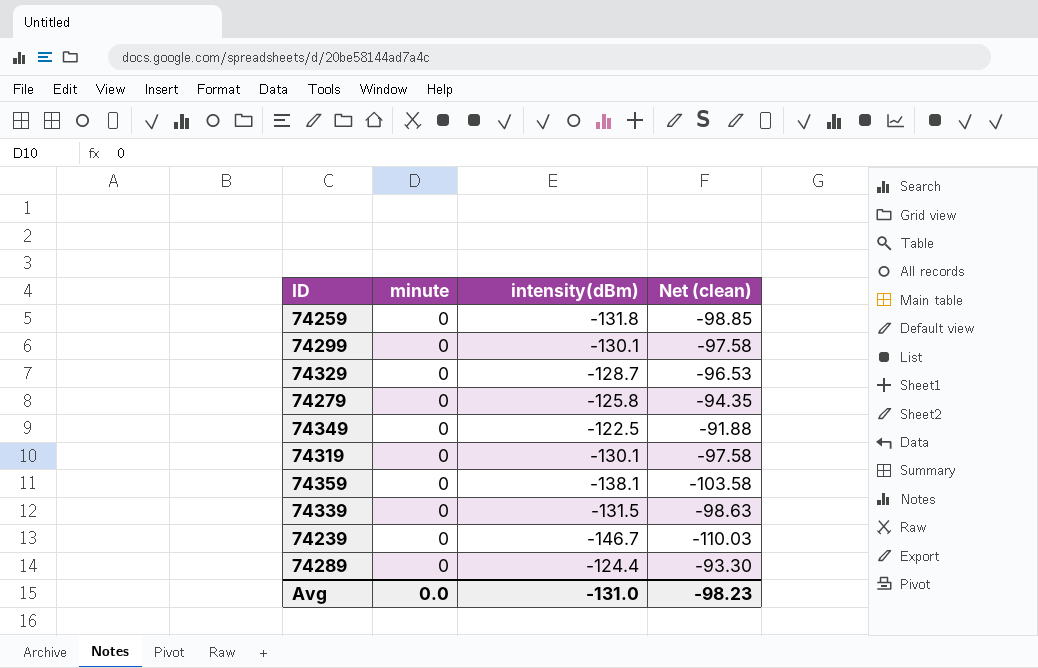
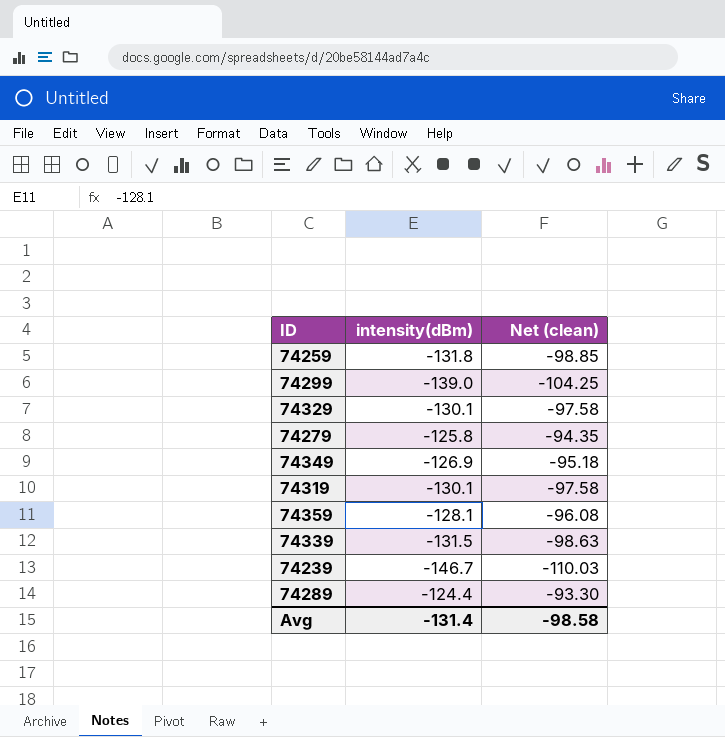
column minute | position: 2 -> none
74299 | intensity(dBm): -130.1 -> -139.0
74299 | Net (clean): -97.58 -> -104.25
74329 | intensity(dBm): -128.7 -> -130.1
74329 | Net (clean): -96.53 -> -97.58
74349 | intensity(dBm): -122.5 -> -126.9
74349 | Net (clean): -91.88 -> -95.18
74359 | intensity(dBm): -138.1 -> -128.1
74359 | Net (clean): -103.58 -> -96.08
Avg | intensity(dBm): -131.0 -> -131.4
Avg | Net (clean): -98.23 -> -98.58

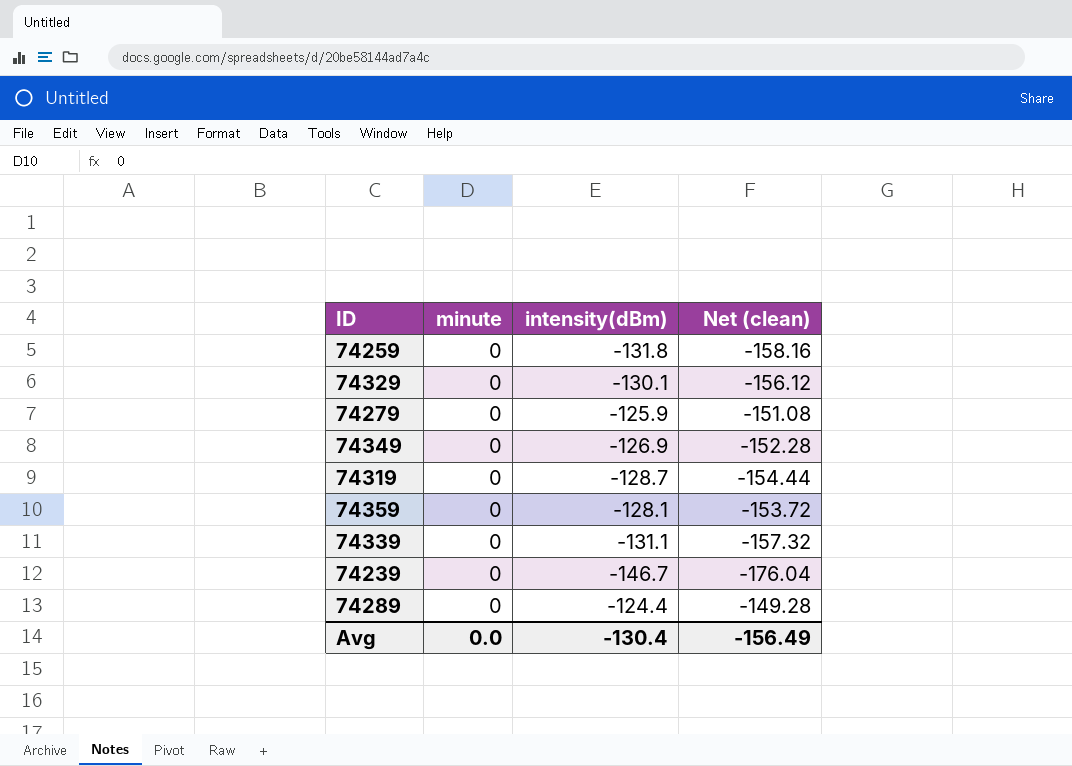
column minute | position: none -> 2
column Net (clean) | formula: [intensity(dBm)] * 0.75 -> [intensity(dBm)] * 1.2
row 74299: -139.0 | -104.25 -> none
74279 | intensity(dBm): -125.8 -> -125.9
74319 | intensity(dBm): -130.1 -> -128.7
74339 | intensity(dBm): -131.5 -> -131.1
Avg | intensity(dBm): -131.4 -> -130.4
Avg | Net (clean): -98.58 -> -156.49

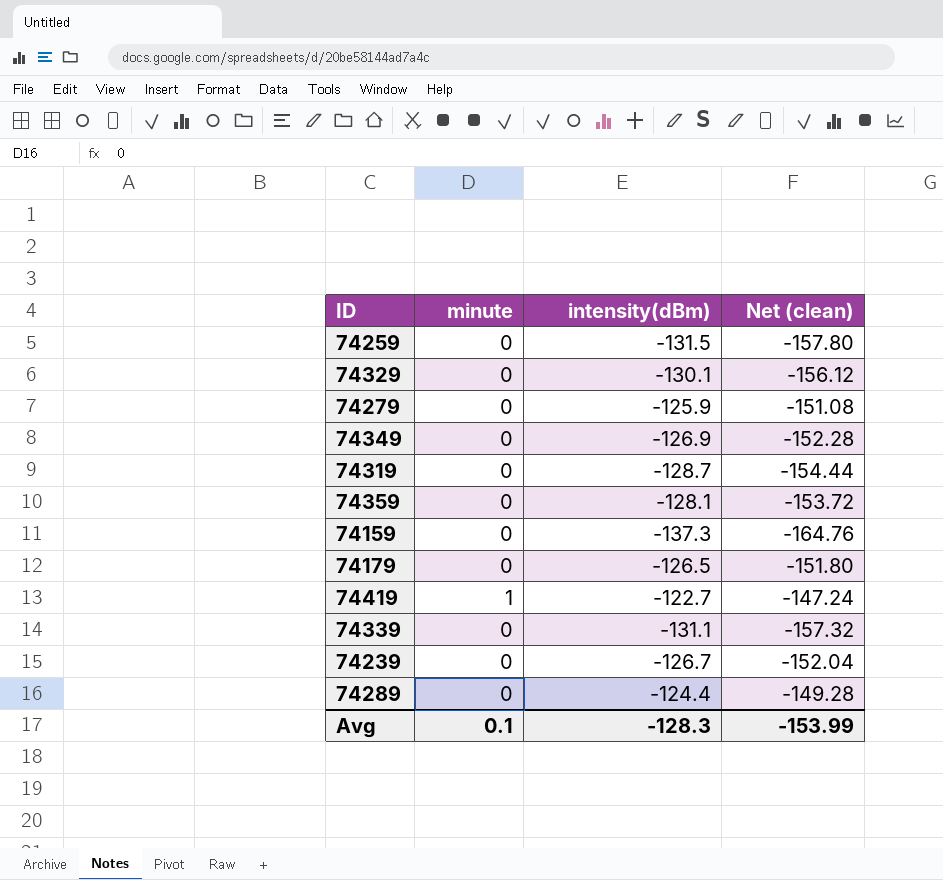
74259 | intensity(dBm): -131.8 -> -131.5
74259 | Net (clean): -158.16 -> -157.80
row 74159: none -> 0 | -137.3 | -164.76
row 74179: none -> 0 | -126.5 | -151.80
row 74419: none -> 1 | -122.7 | -147.24
74239 | intensity(dBm): -146.7 -> -126.7
74239 | Net (clean): -176.04 -> -152.04
Avg | minute: 0.0 -> 0.1
Avg | intensity(dBm): -130.4 -> -128.3
Avg | Net (clean): -156.49 -> -153.99

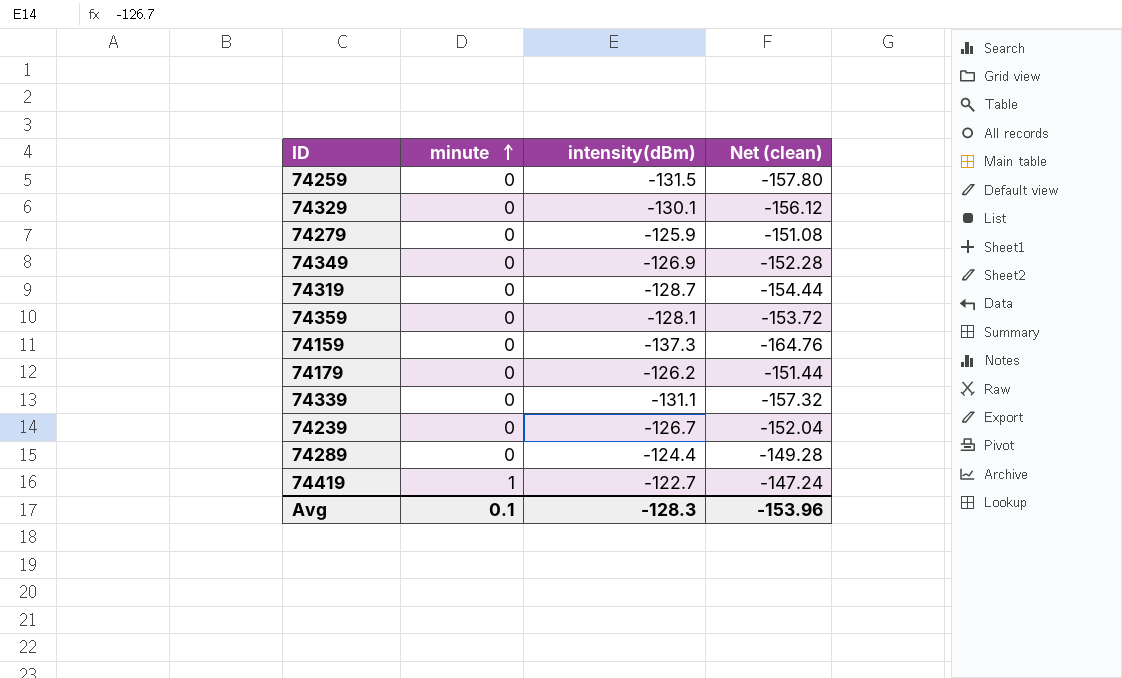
row order: none -> minute ascending
74179 | intensity(dBm): -126.5 -> -126.2
74179 | Net (clean): -151.80 -> -151.44
Avg | Net (clean): -153.99 -> -153.96

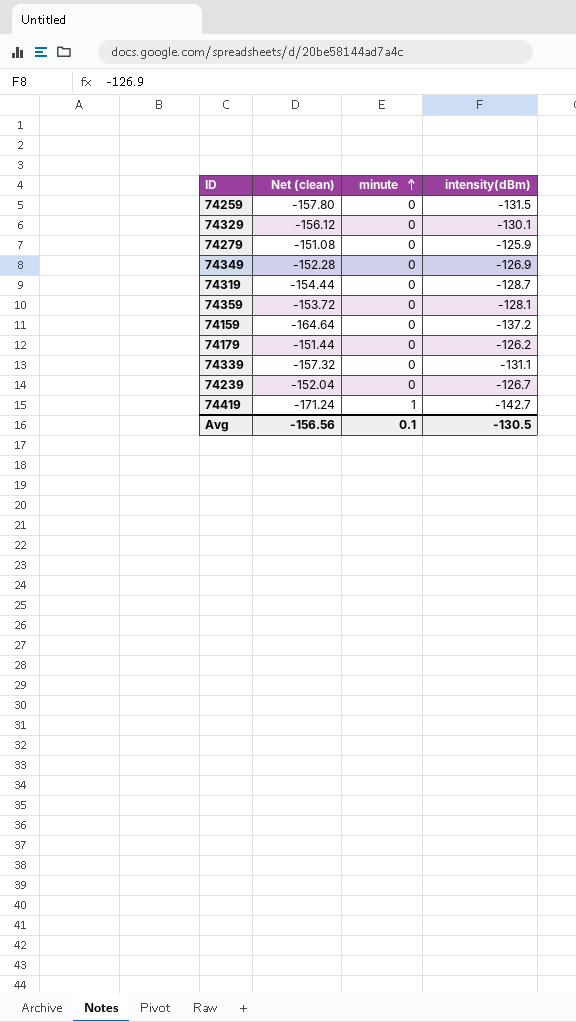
column Net (clean) | position: 4 -> 2
row 74289: 0 | -124.4 | -149.28 -> none
74159 | Net (clean): -164.76 -> -164.64
74159 | intensity(dBm): -137.3 -> -137.2
74419 | Net (clean): -147.24 -> -171.24
74419 | intensity(dBm): -122.7 -> -142.7
Avg | Net (clean): -153.96 -> -156.56
Avg | intensity(dBm): -128.3 -> -130.5

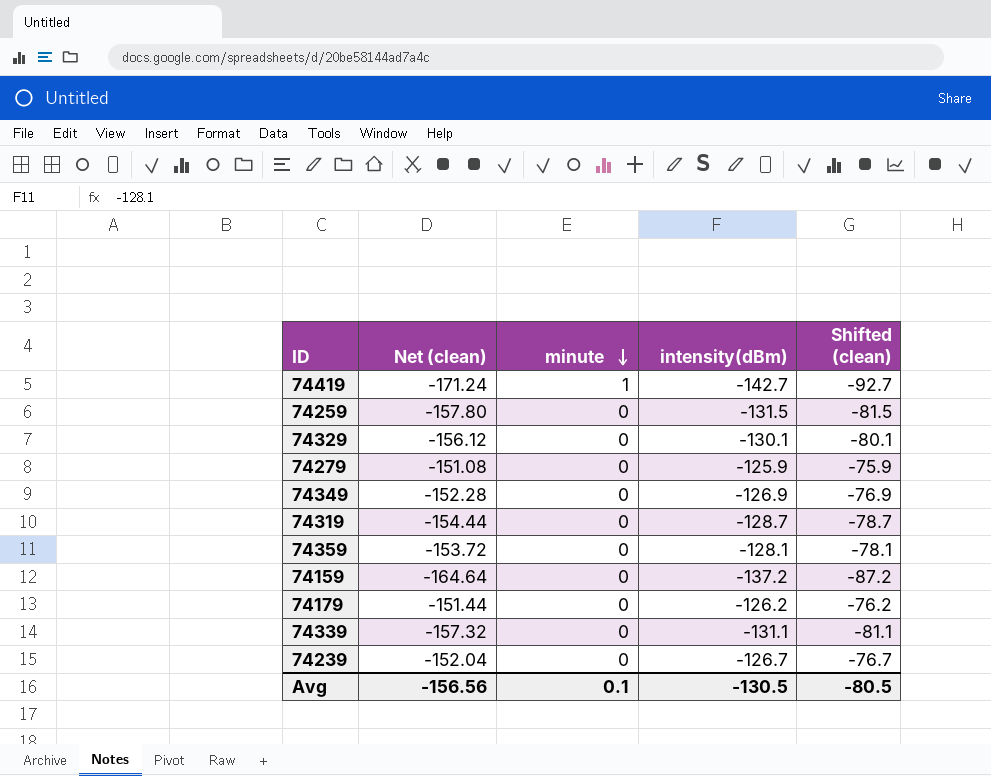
row order: minute ascending -> minute descending
column Shifted (clean) | formula: none -> [intensity(dBm)] + 50

